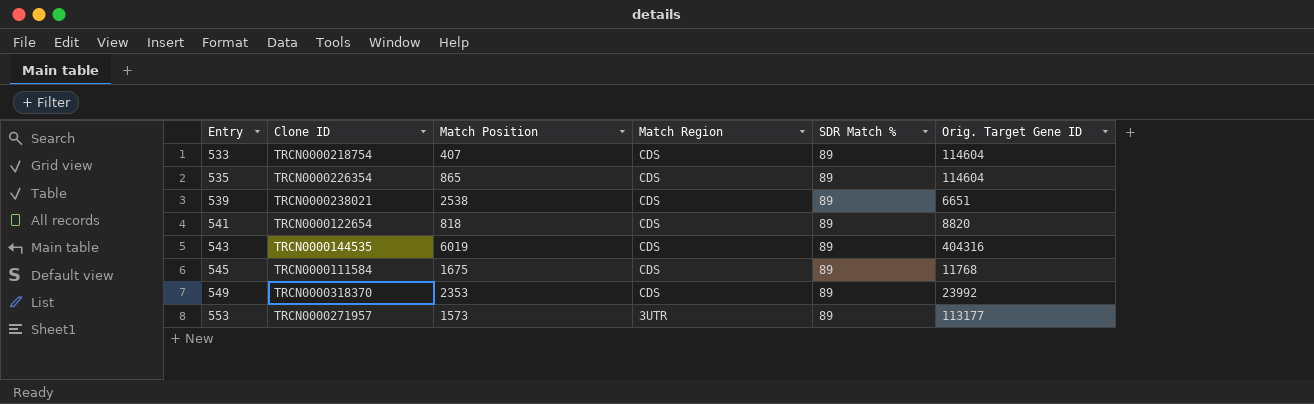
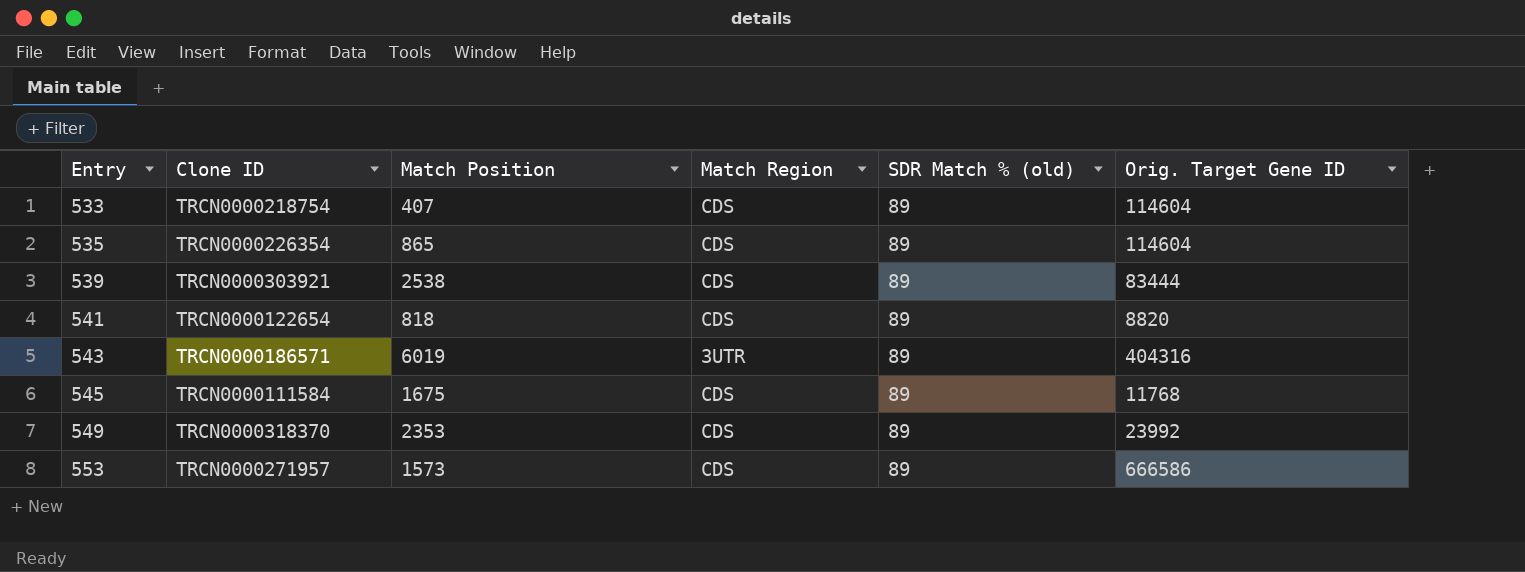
column name: SDR Match % -> SDR Match % (old)
539 | Clone ID: TRCN0000238021 -> TRCN0000303921
539 | Orig. Target Gene ID: 6651 -> 83444
543 | Clone ID: TRCN0000144535 -> TRCN0000186571
543 | Match Region: CDS -> 3UTR
553 | Match Region: 3UTR -> CDS
553 | Orig. Target Gene ID: 113177 -> 666586

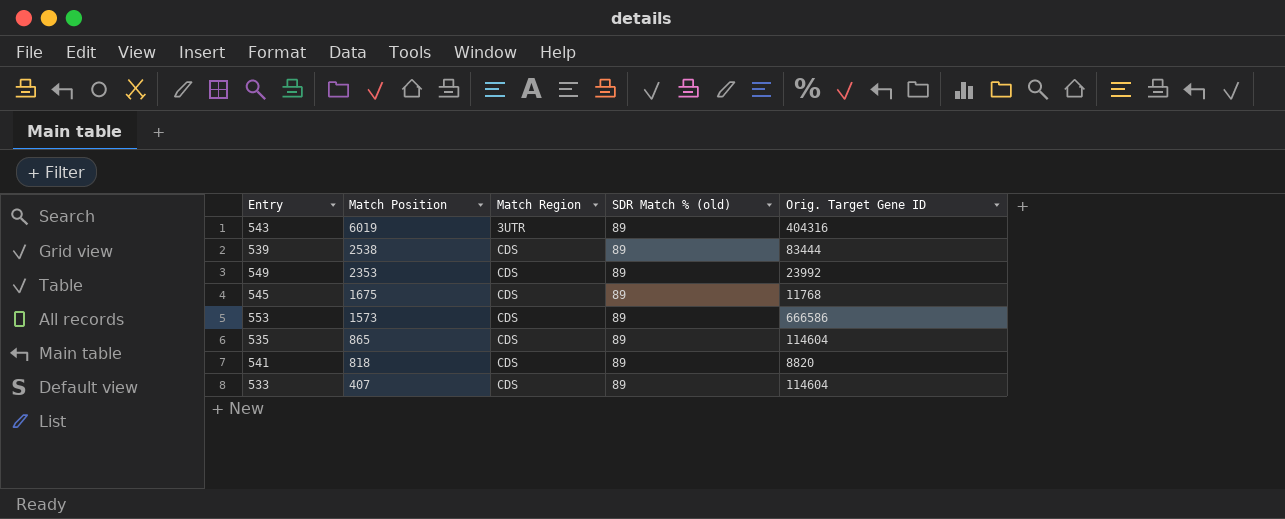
row order: Entry ascending -> Match Position descending
column Clone ID | position: 2 -> none

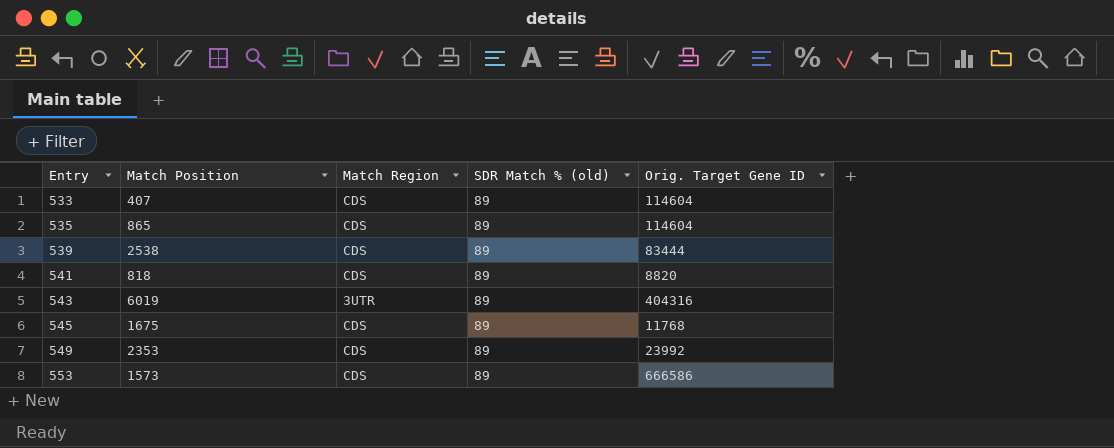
row order: Match Position descending -> Entry ascending

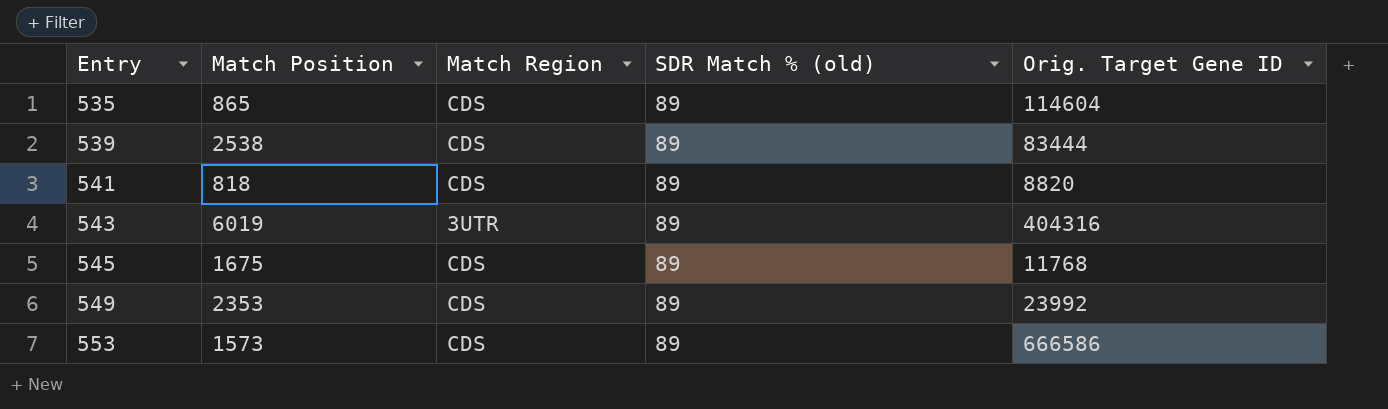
row 533: 407 | CDS | 89 | 114604 -> none

